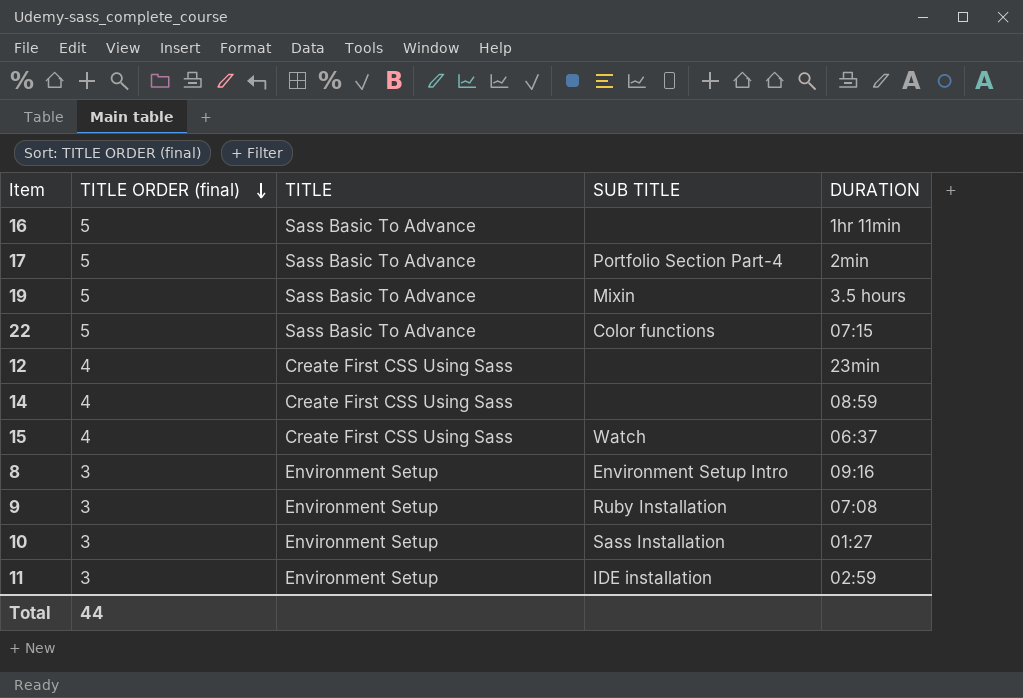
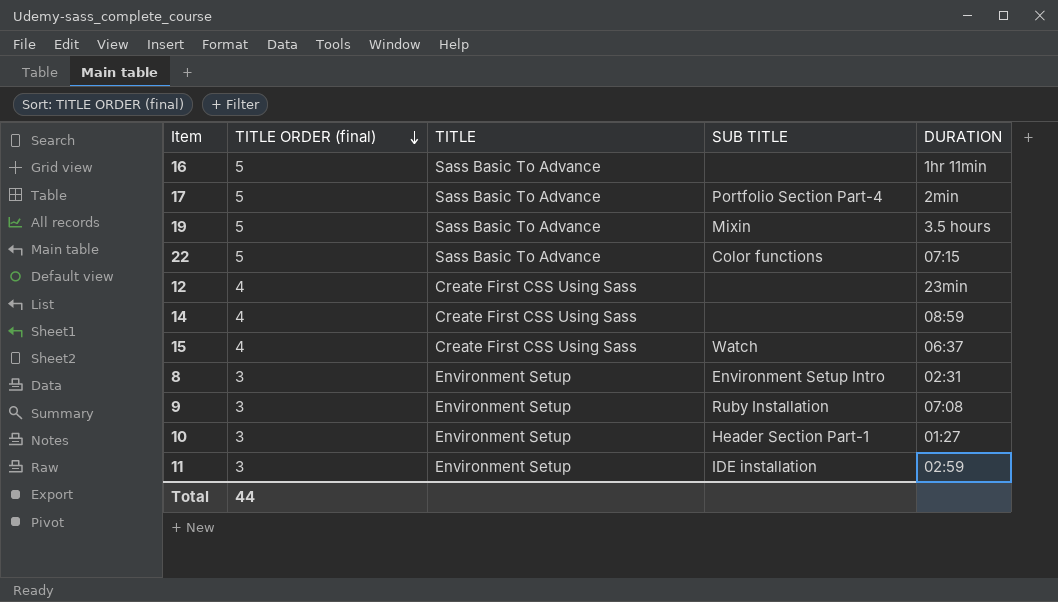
8 | DURATION: 09:16 -> 02:31
10 | SUB TITLE: Sass Installation -> Header Section Part-1

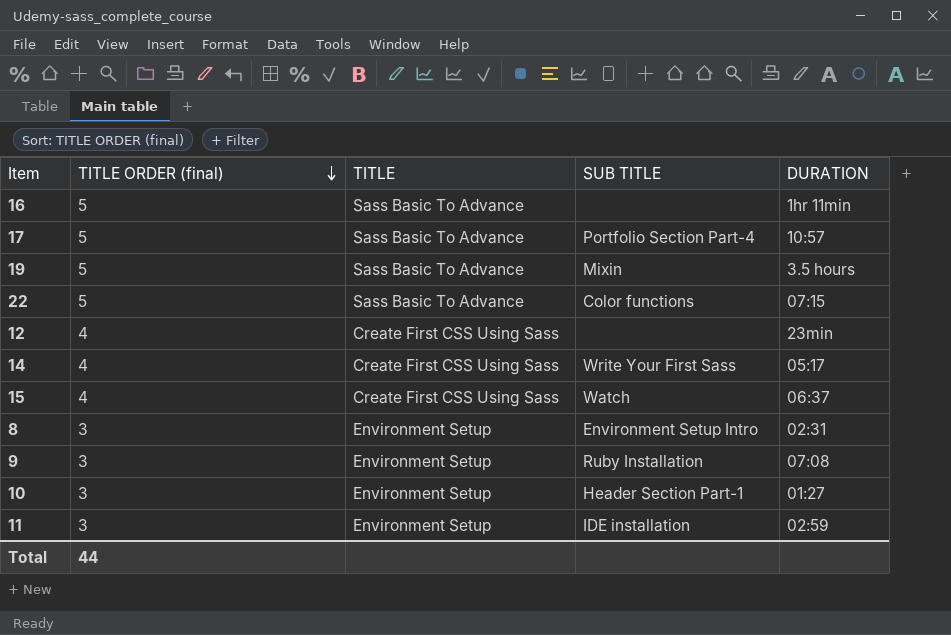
17 | DURATION: 2min -> 10:57
14 | SUB TITLE: none -> Write Your First Sass
14 | DURATION: 08:59 -> 05:17

